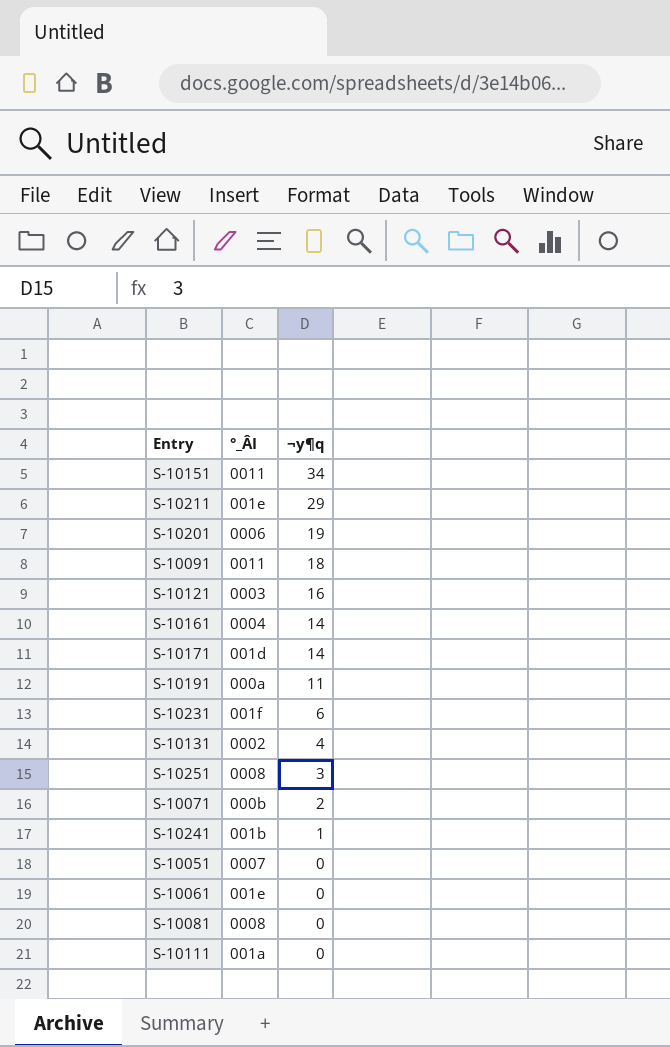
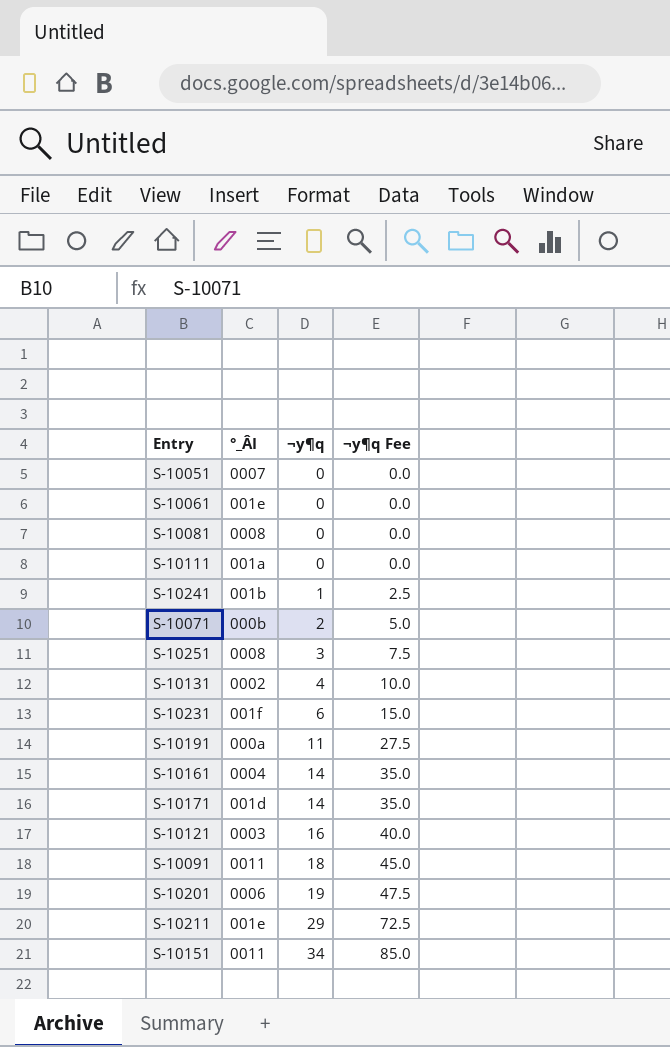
row order: ¬y¶q descending -> ¬y¶q ascending
column ¬y¶q Fee | formula: none -> [¬y¶q] * 2.5

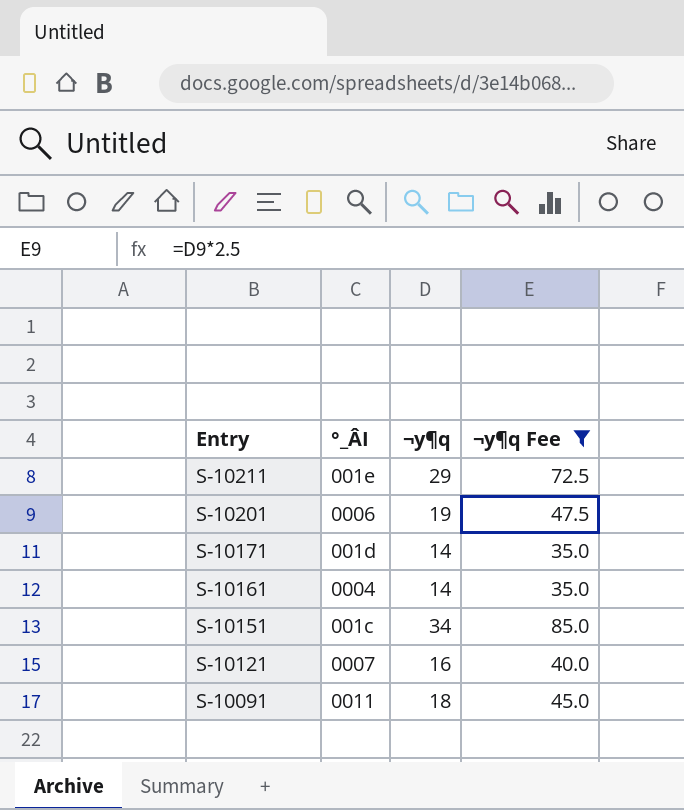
filter: none -> ¬y¶q Fee >= 35.0
row order: ¬y¶q ascending -> Entry descending
S-10151 | °_ÂI: 0011 -> 001c
S-10121 | °_ÂI: 0003 -> 0007

